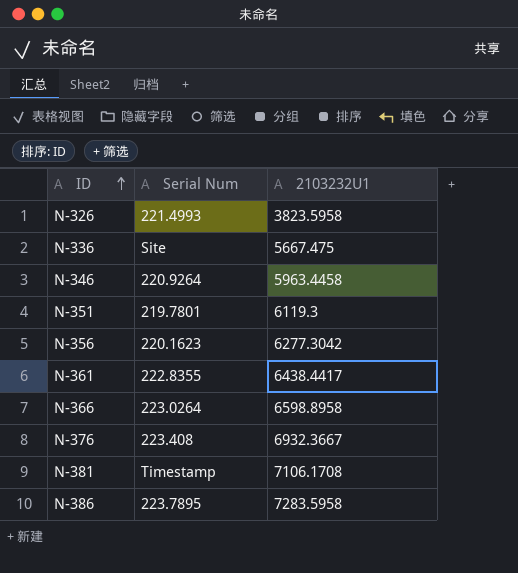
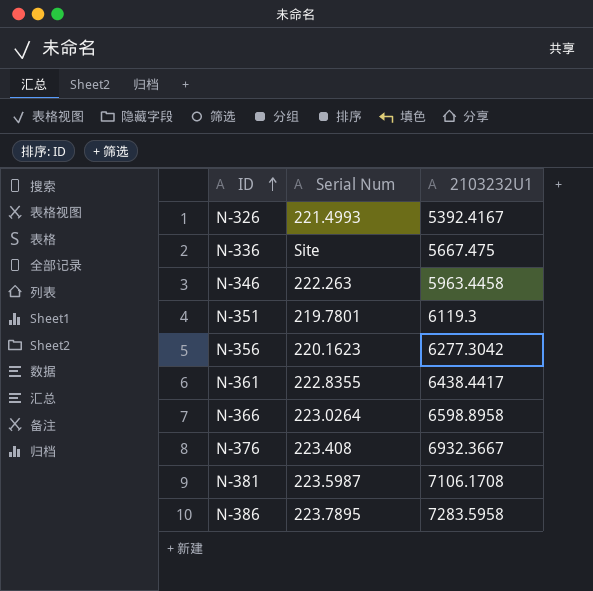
N-326 | 2103232U1: 3823.5958 -> 5392.4167
N-346 | Serial Num: 220.9264 -> 222.263
N-381 | Serial Num: Timestamp -> 223.5987

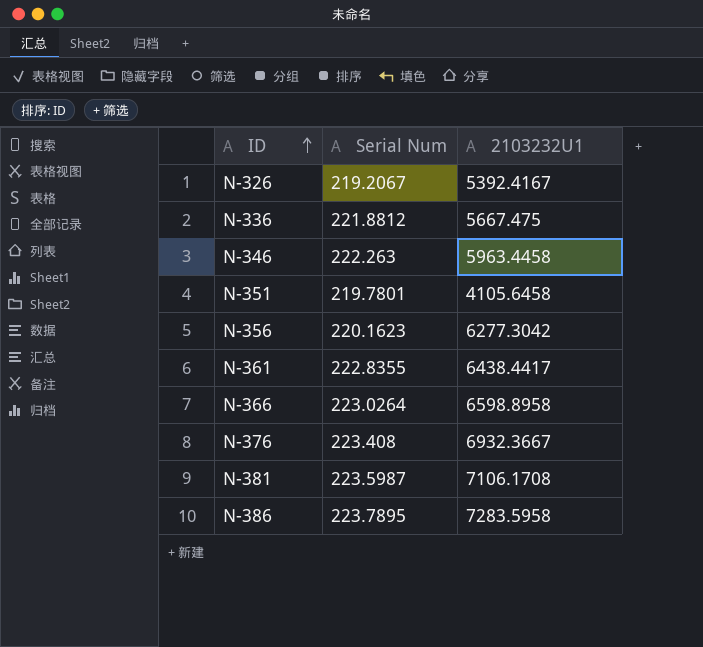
N-326 | Serial Num: 221.4993 -> 219.2067
N-336 | Serial Num: Site -> 221.8812
N-351 | 2103232U1: 6119.3 -> 4105.6458

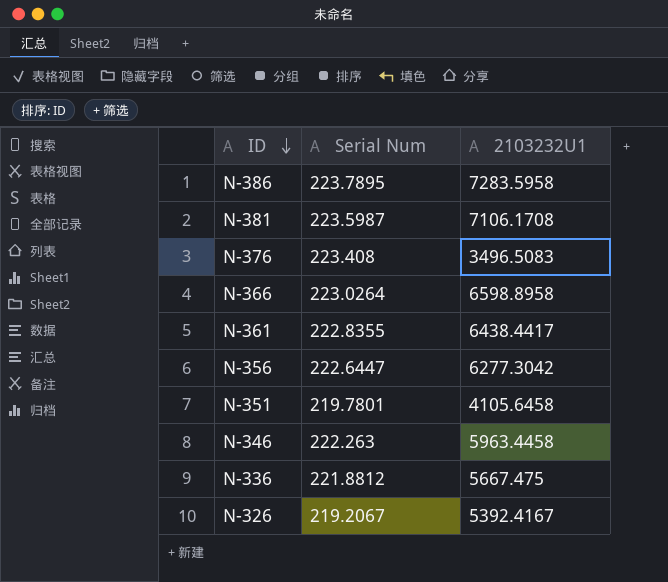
row order: ID ascending -> ID descending
N-376 | 2103232U1: 6932.3667 -> 3496.5083
N-356 | Serial Num: 220.1623 -> 222.6447

